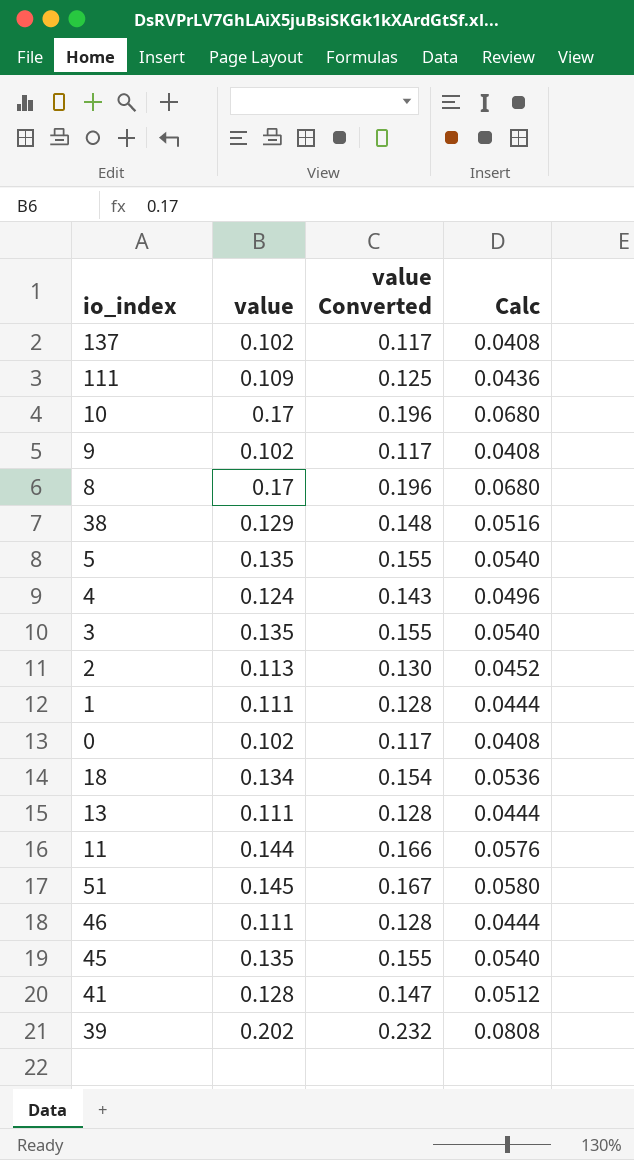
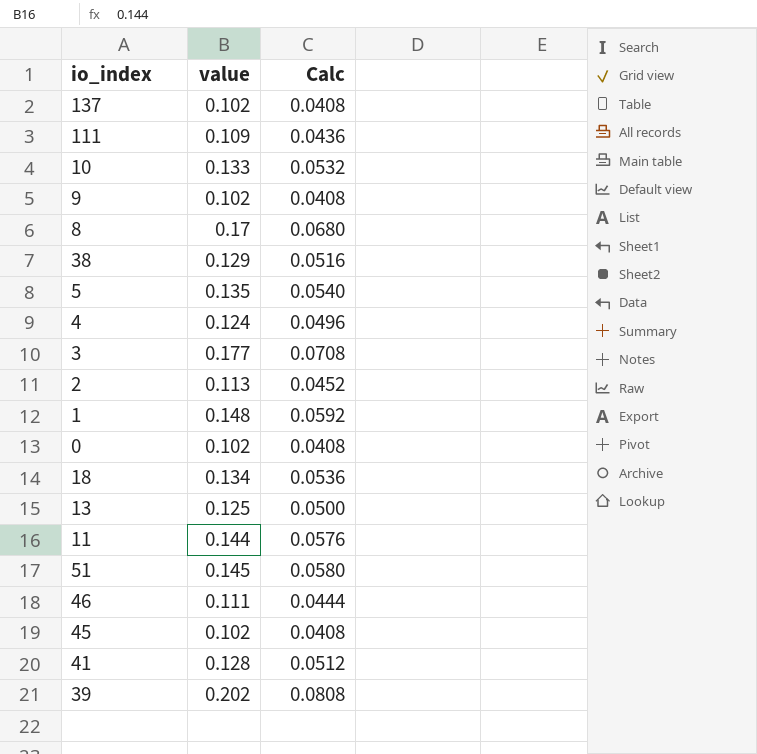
column value Converted | formula: [value] * 1.15 -> none
10 | value: 0.17 -> 0.133
10 | Calc: 0.0680 -> 0.0532
3 | value: 0.135 -> 0.177
3 | Calc: 0.0540 -> 0.0708
1 | value: 0.111 -> 0.148
1 | Calc: 0.0444 -> 0.0592
13 | value: 0.111 -> 0.125
13 | Calc: 0.0444 -> 0.0500
45 | value: 0.135 -> 0.102
45 | Calc: 0.0540 -> 0.0408

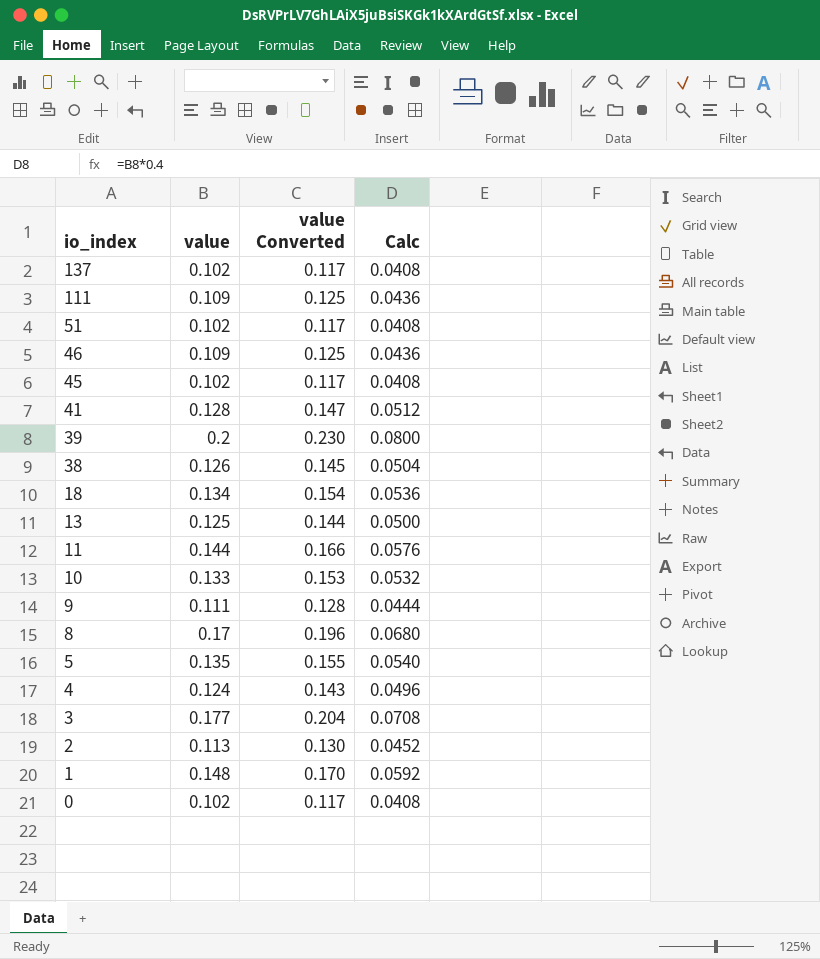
row order: none -> io_index descending
column value Converted | formula: none -> [value] * 1.15
51 | value: 0.145 -> 0.102
51 | Calc: 0.0580 -> 0.0408
46 | value: 0.111 -> 0.109
46 | Calc: 0.0444 -> 0.0436
39 | value: 0.202 -> 0.2
39 | Calc: 0.0808 -> 0.0800
38 | value: 0.129 -> 0.126
38 | Calc: 0.0516 -> 0.0504
9 | value: 0.102 -> 0.111
9 | Calc: 0.0408 -> 0.0444

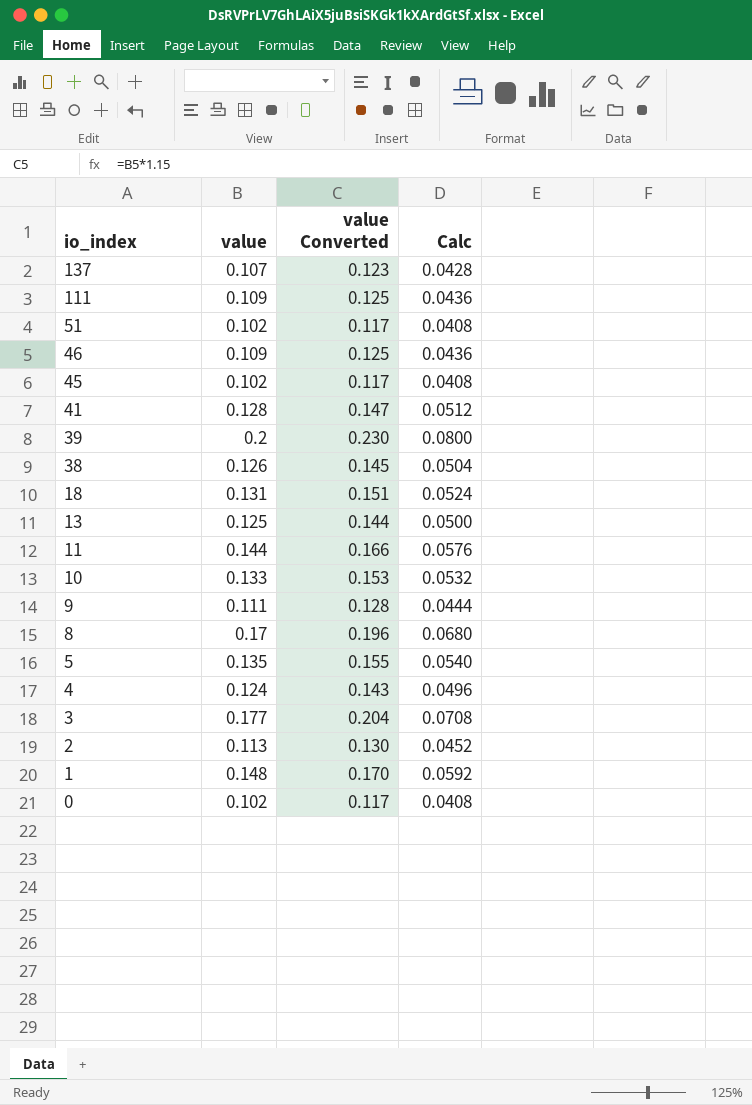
137 | value: 0.102 -> 0.107
137 | value Converted: 0.117 -> 0.123
137 | Calc: 0.0408 -> 0.0428
18 | value: 0.134 -> 0.131
18 | value Converted: 0.154 -> 0.151
18 | Calc: 0.0536 -> 0.0524

